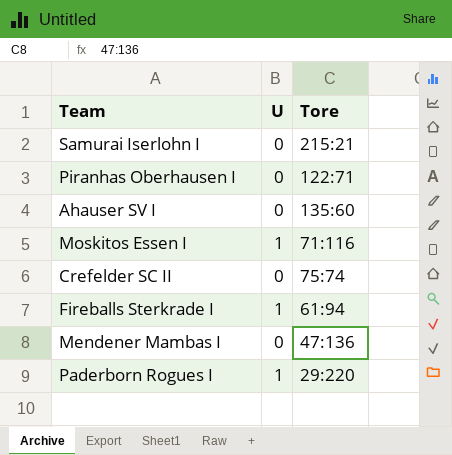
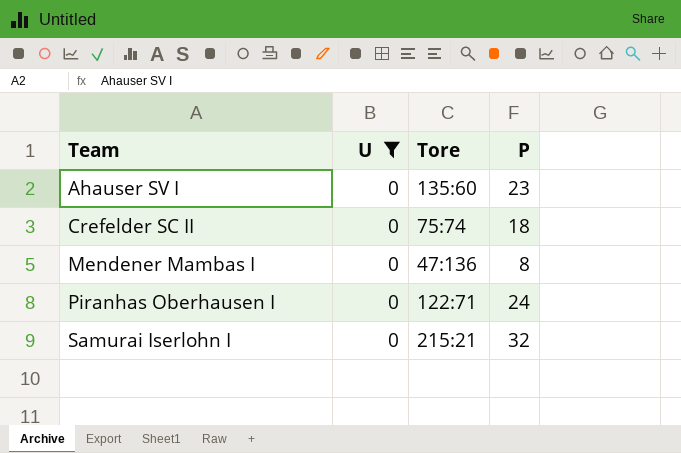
filter: none -> U = 0
row order: none -> Team ascending
column P | position: none -> 4

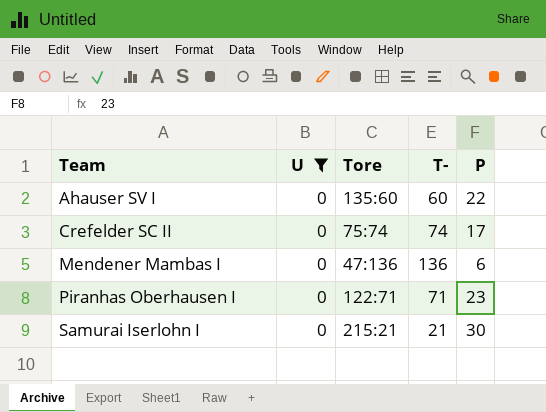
column T- | position: none -> 4
Ahauser SV I | P: 23 -> 22
Crefelder SC II | P: 18 -> 17
Mendener Mambas I | P: 8 -> 6
Piranhas Oberhausen I | P: 24 -> 23
Samurai Iserlohn I | P: 32 -> 30

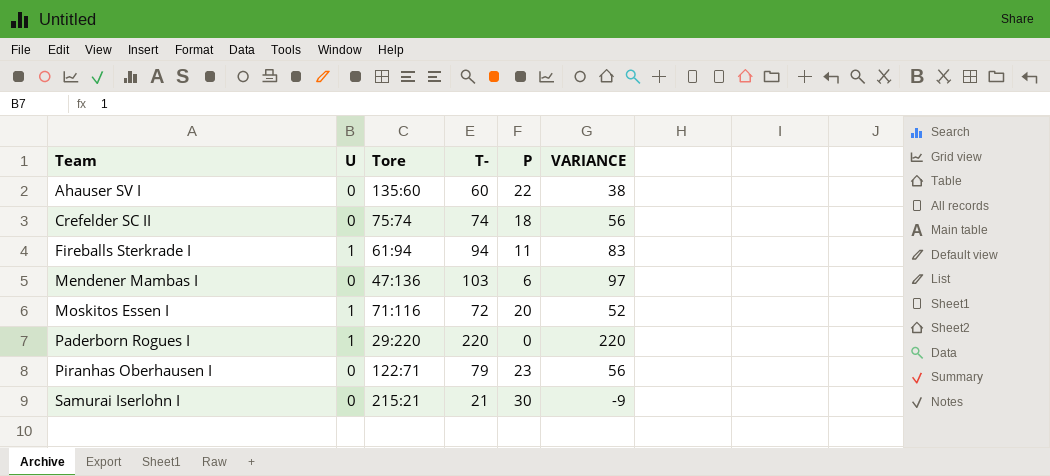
filter: U = 0 -> none
column VARIANCE | formula: none -> [T-] - [P]
Crefelder SC II | P: 17 -> 18
Mendener Mambas I | T-: 136 -> 103
Piranhas Oberhausen I | T-: 71 -> 79

